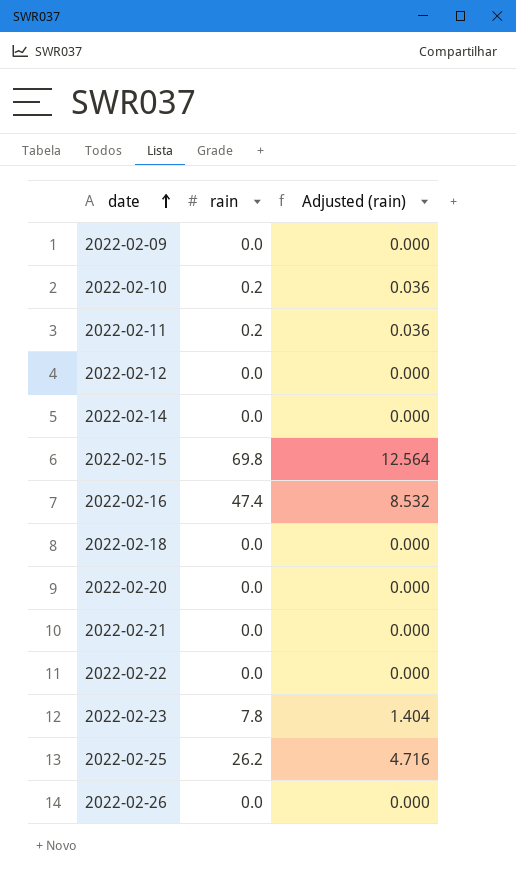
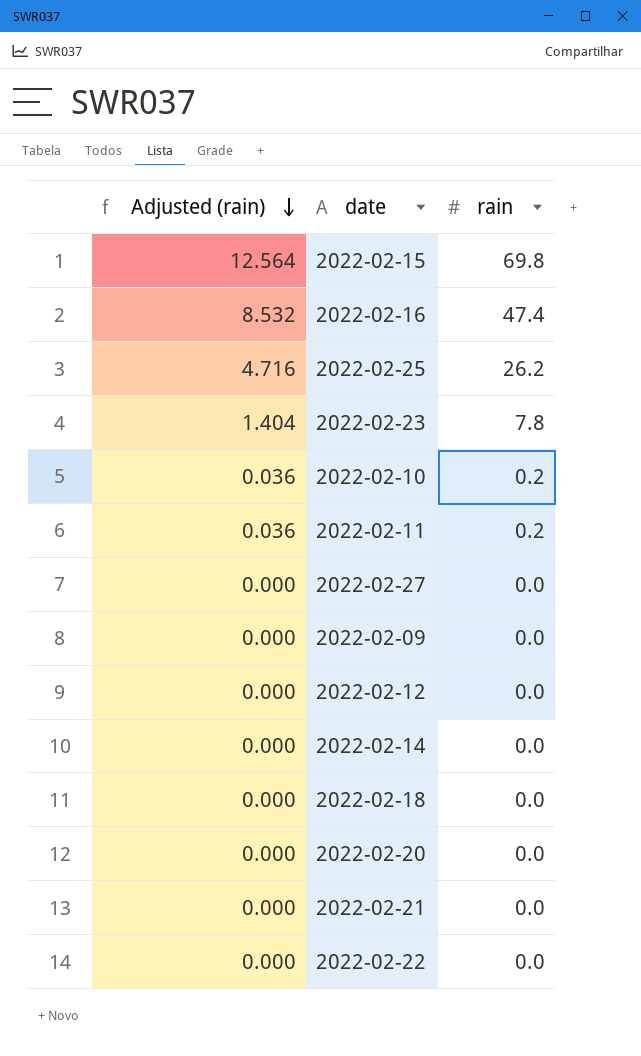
row order: date ascending -> Adjusted (rain) descending
column Adjusted (rain) | position: 3 -> 1
row 2022-02-26: 0.0 | 0.000 -> none
row 2022-02-27: none -> 0.000 | 0.0

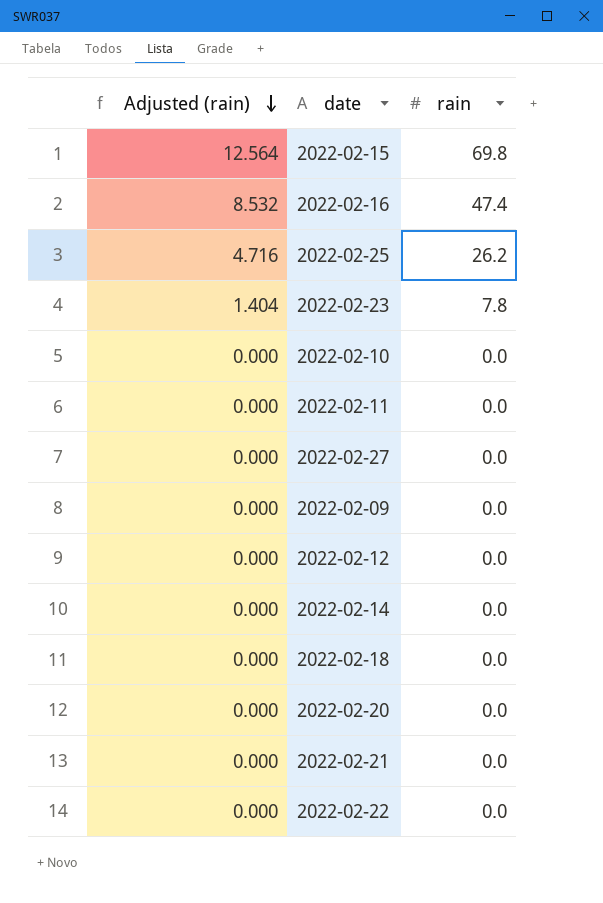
2022-02-10 | Adjusted (rain): 0.036 -> 0.000
2022-02-10 | rain: 0.2 -> 0.0
2022-02-11 | Adjusted (rain): 0.036 -> 0.000
2022-02-11 | rain: 0.2 -> 0.0

